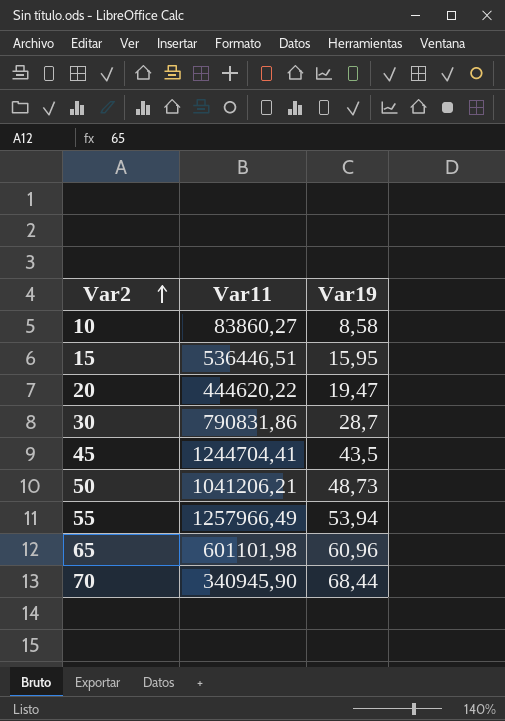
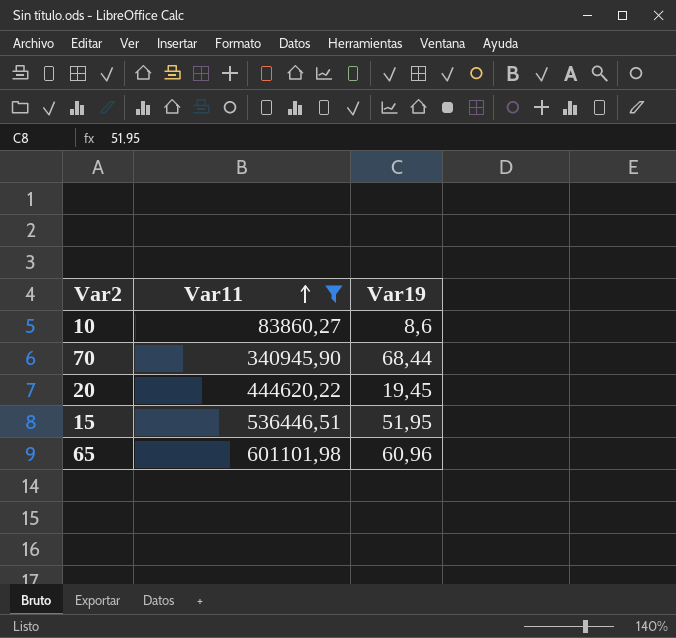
filter: none -> Var11 <= 601101,98
row order: Var2 ascending -> Var11 ascending
10 | Var19: 8,58 -> 8,6
20 | Var19: 19,47 -> 19,45
15 | Var19: 15,95 -> 51,95

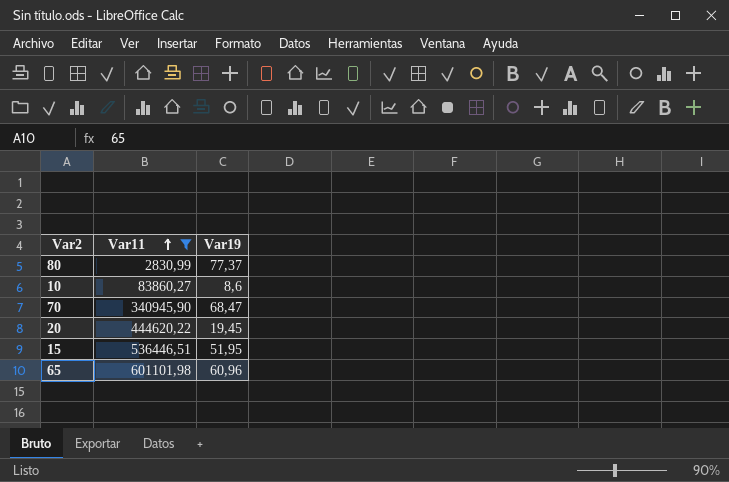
row 80: none -> 2830,99 | 77,37
70 | Var19: 68,44 -> 68,47

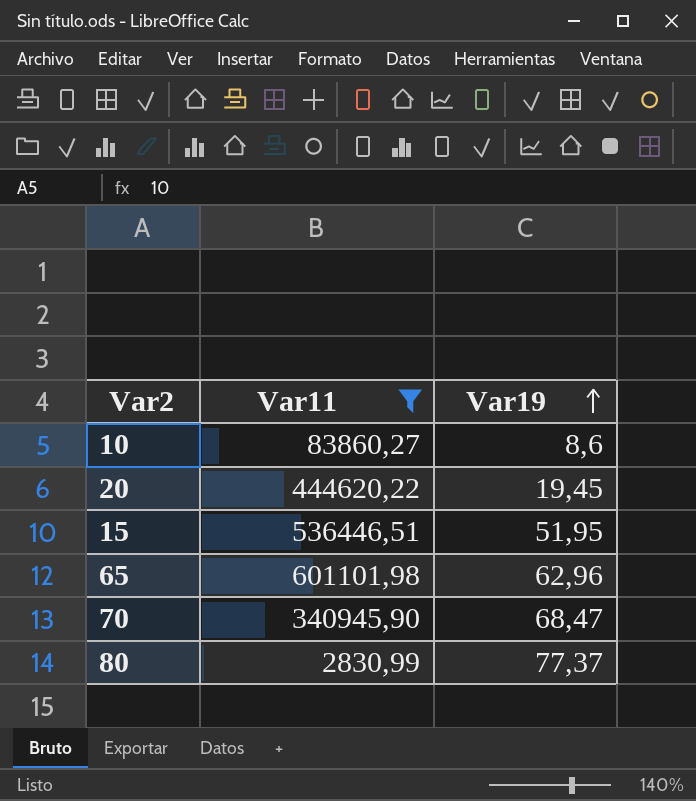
row order: Var11 ascending -> Var19 ascending
65 | Var19: 60,96 -> 62,96

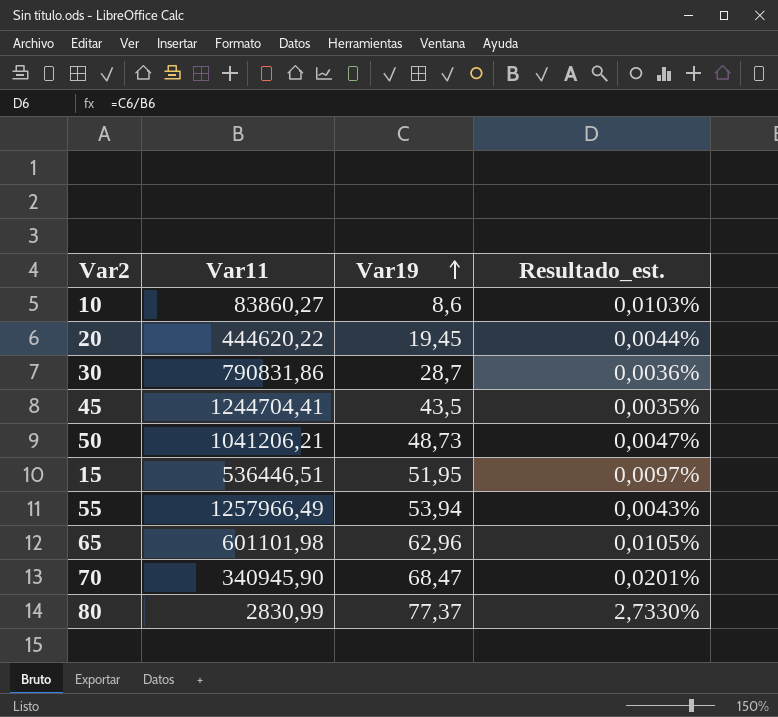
filter: Var11 <= 601101,98 -> none
column Resultado_est. | formula: none -> [Var19] / [Var11]

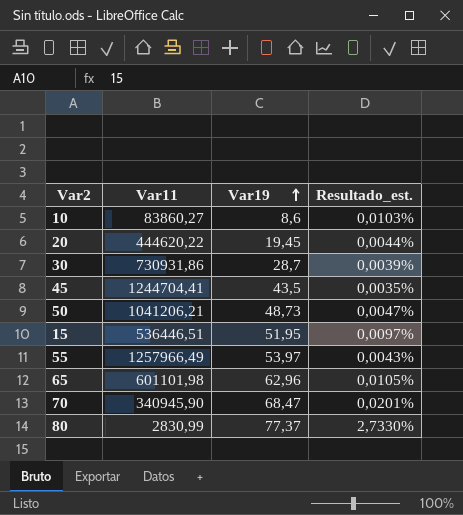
30 | Var11: 790831,86 -> 730931,86
30 | Resultado_est.: 0,0036% -> 0,0039%
55 | Var19: 53,94 -> 53,97

